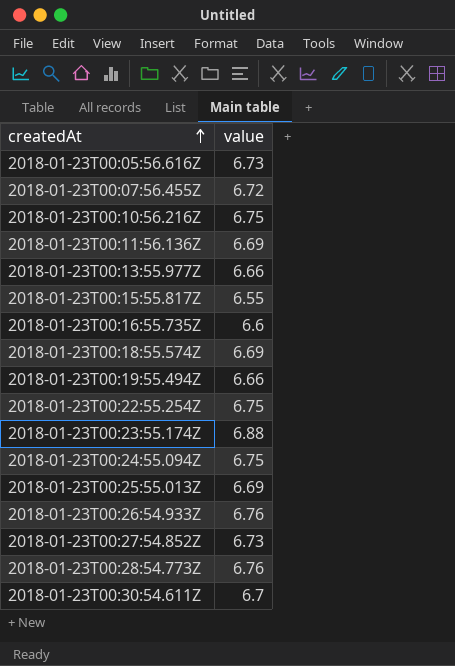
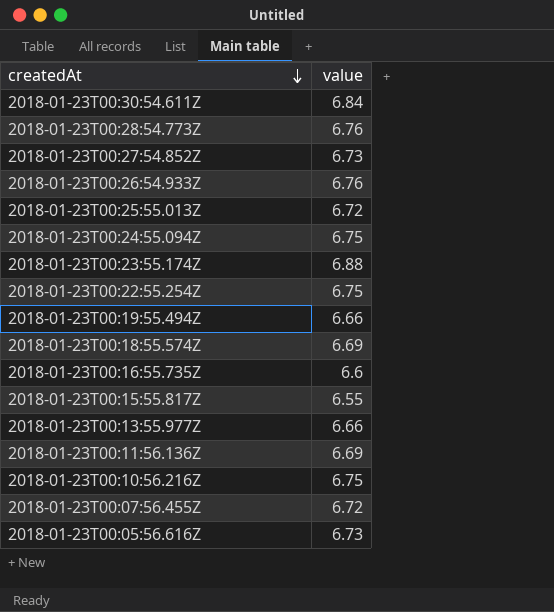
row order: createdAt ascending -> createdAt descending
2018-01-23T00:30:54.611Z | value: 6.7 -> 6.84
2018-01-23T00:25:55.013Z | value: 6.69 -> 6.72

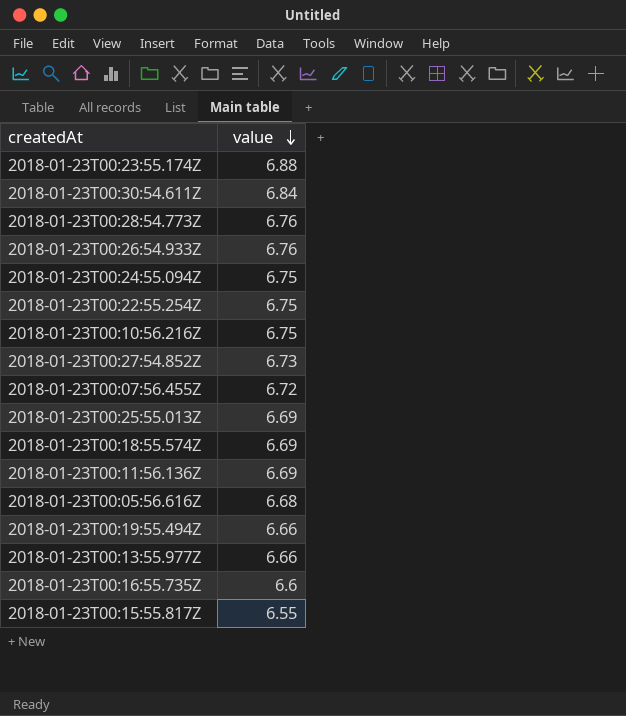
row order: createdAt descending -> value descending
2018-01-23T00:25:55.013Z | value: 6.72 -> 6.69
2018-01-23T00:05:56.616Z | value: 6.73 -> 6.68

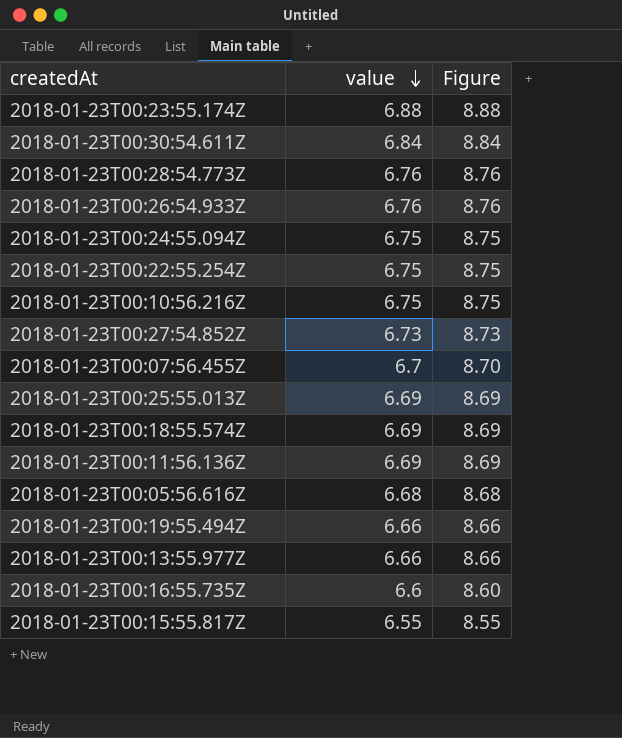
column Figure | formula: none -> [value] + 2
2018-01-23T00:07:56.455Z | value: 6.72 -> 6.7

